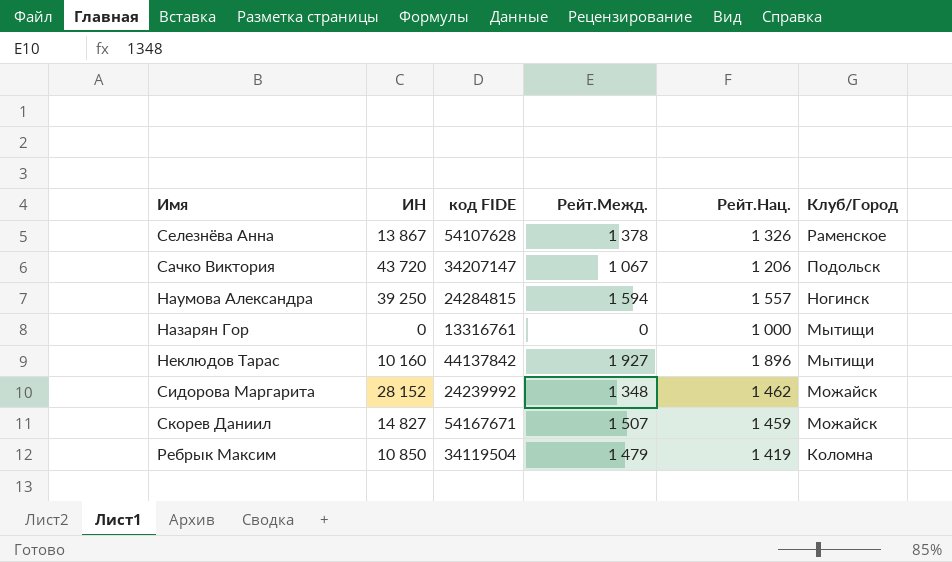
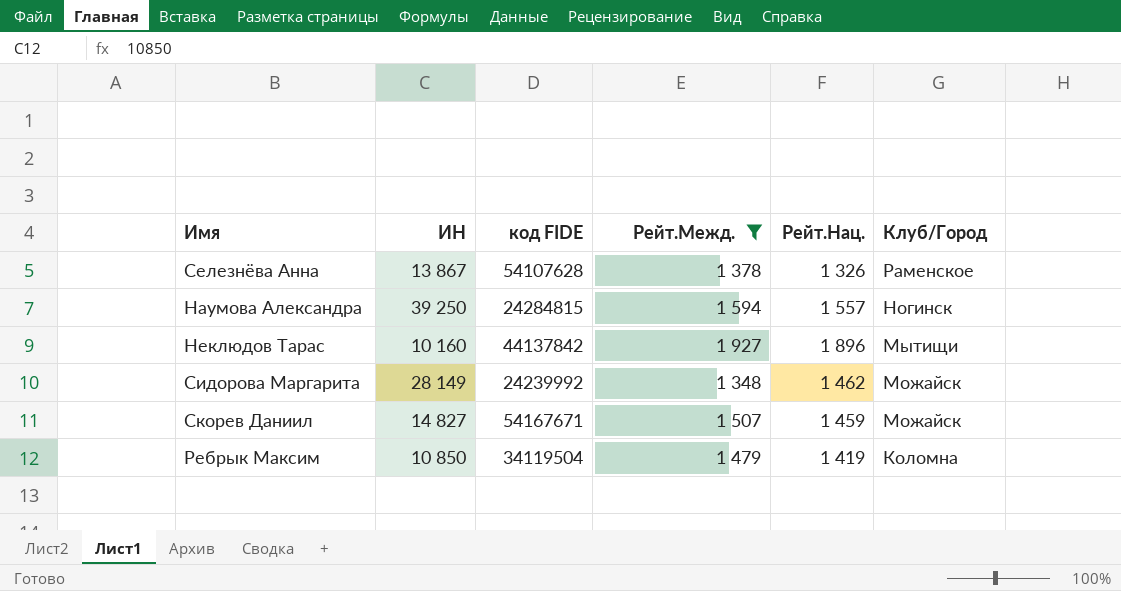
filter: none -> Рейт.Межд. >= 1 348
Сидорова Маргарита | ИН: 28 152 -> 28 149

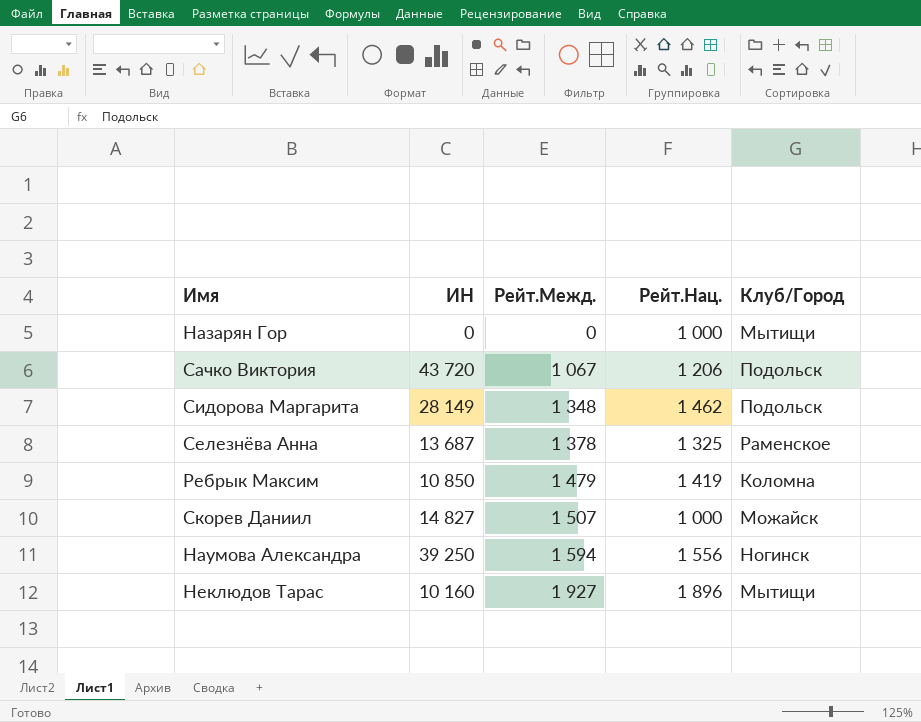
filter: Рейт.Межд. >= 1 348 -> none
row order: Клуб/Город descending -> Рейт.Межд. ascending
column код FIDE | position: 3 -> none
Сидорова Маргарита | Клуб/Город: Можайск -> Подольск
Селезнёва Анна | ИН: 13 867 -> 13 687
Селезнёва Анна | Рейт.Нац.: 1 326 -> 1 325
Скорев Даниил | Рейт.Нац.: 1 459 -> 1 000
Наумова Александра | Рейт.Нац.: 1 557 -> 1 556

